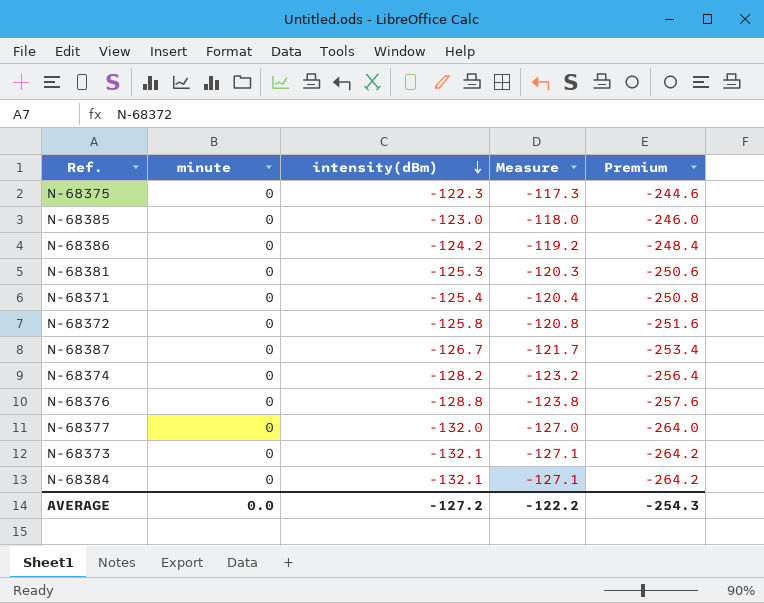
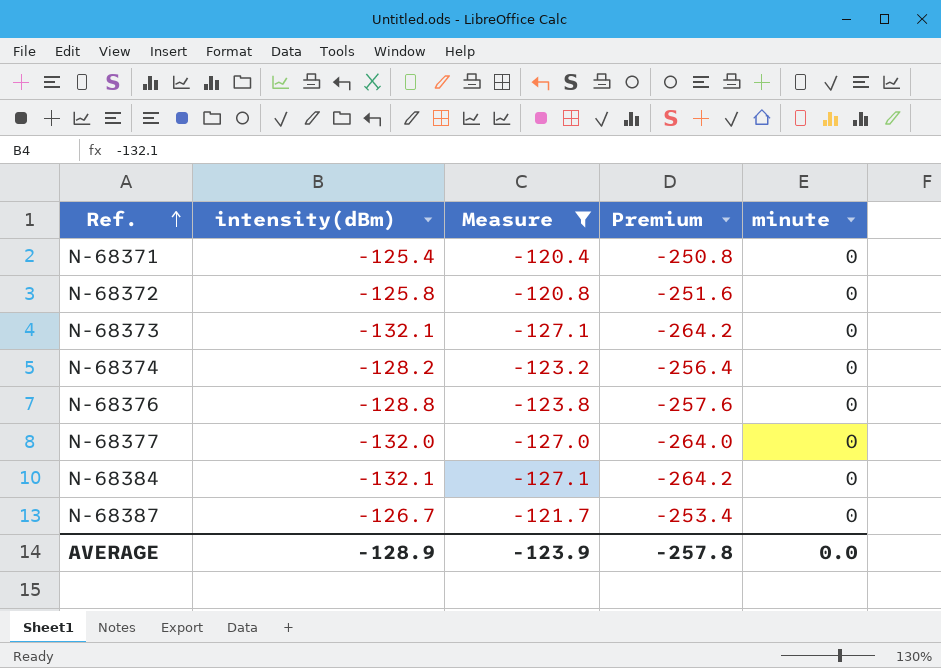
filter: none -> Measure <= -120.4
row order: intensity(dBm) descending -> Ref. ascending
column minute | position: 2 -> 5
AVERAGE | intensity(dBm): -127.2 -> -128.9
AVERAGE | Measure: -122.2 -> -123.9
AVERAGE | Premium: -254.3 -> -257.8

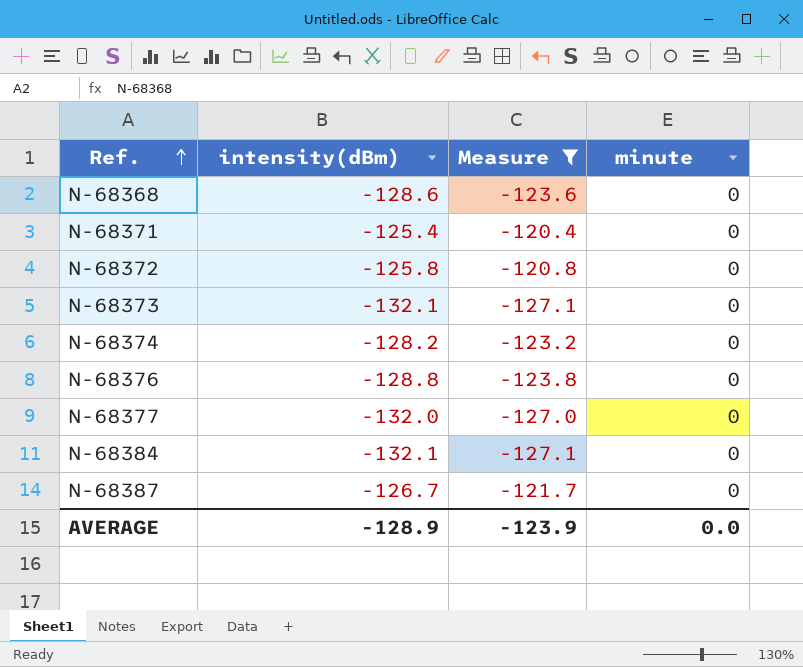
column Premium | formula: [intensity(dBm)] * 2 -> none
row N-68368: none -> -128.6 | -123.6 | 0

